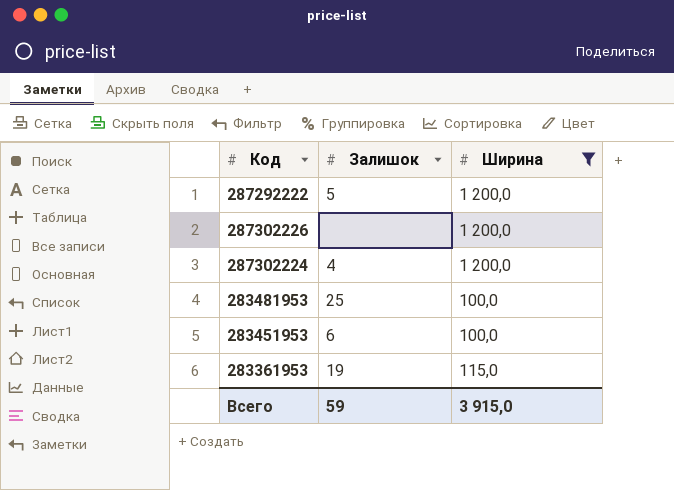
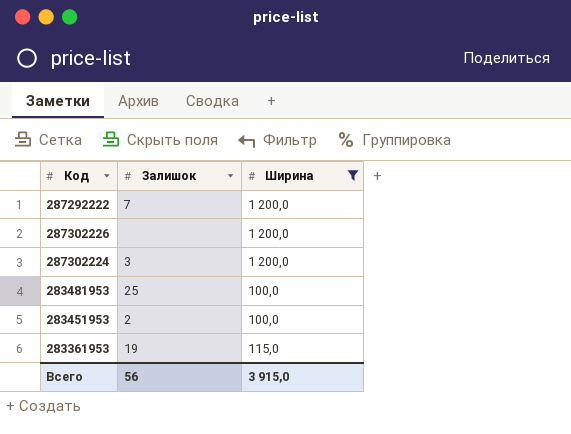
287292222 | Залишок: 5 -> 7
287302224 | Залишок: 4 -> 3
283451953 | Залишок: 6 -> 2
Всего | Залишок: 59 -> 56

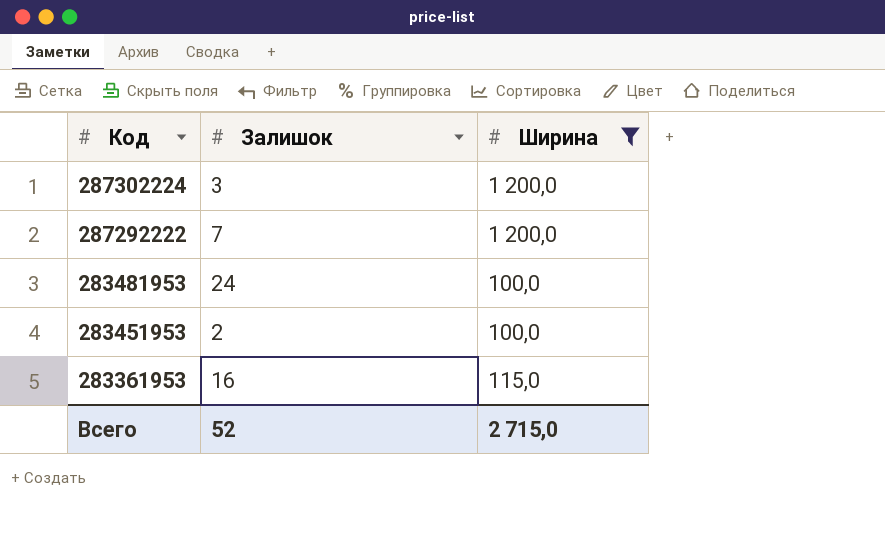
row order: none -> Код descending
row 287302226: none | 1 200,0 -> none
283481953 | Залишок: 25 -> 24
283361953 | Залишок: 19 -> 16
Всего | Залишок: 56 -> 52
Всего | Ширина: 3 915,0 -> 2 715,0

